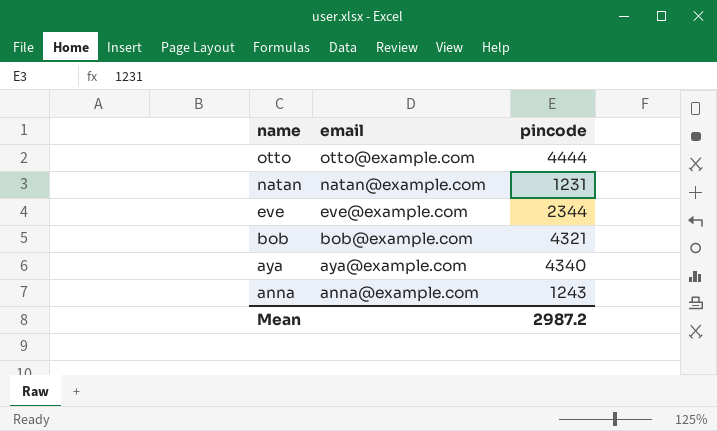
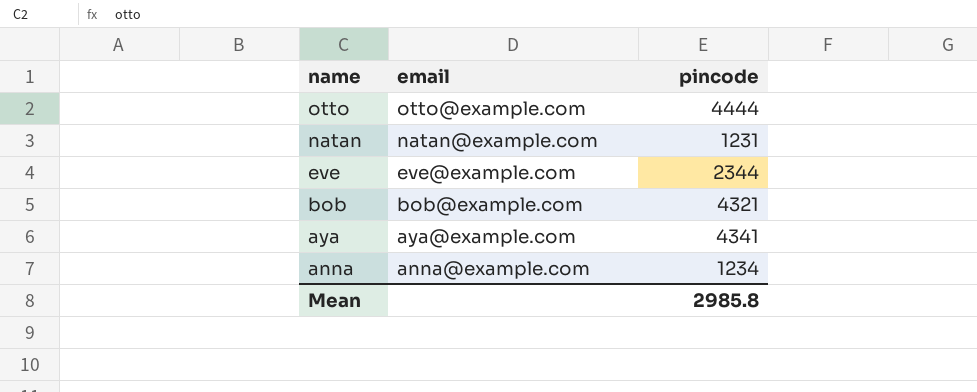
aya | pincode: 4340 -> 4341
anna | pincode: 1243 -> 1234
Mean | pincode: 2987.2 -> 2985.8

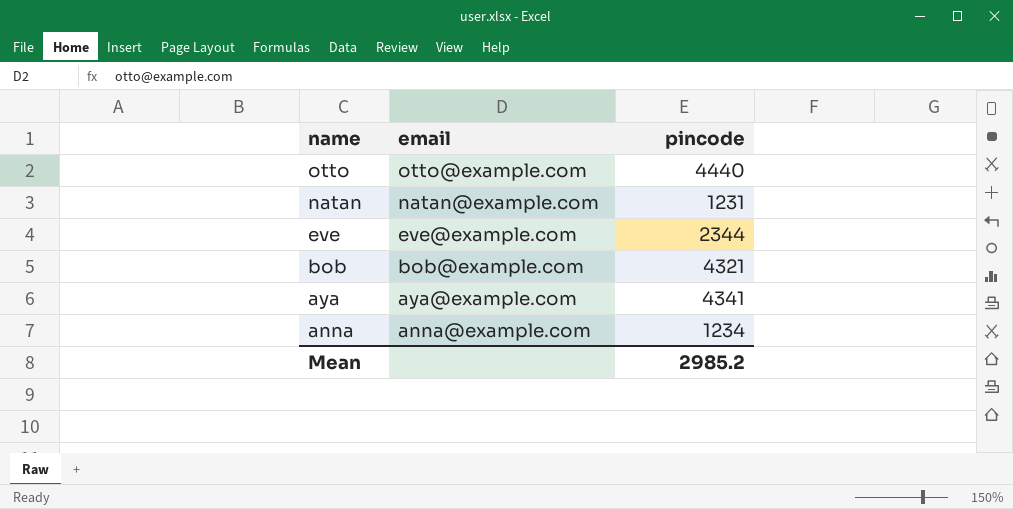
otto | pincode: 4444 -> 4440
Mean | pincode: 2985.8 -> 2985.2

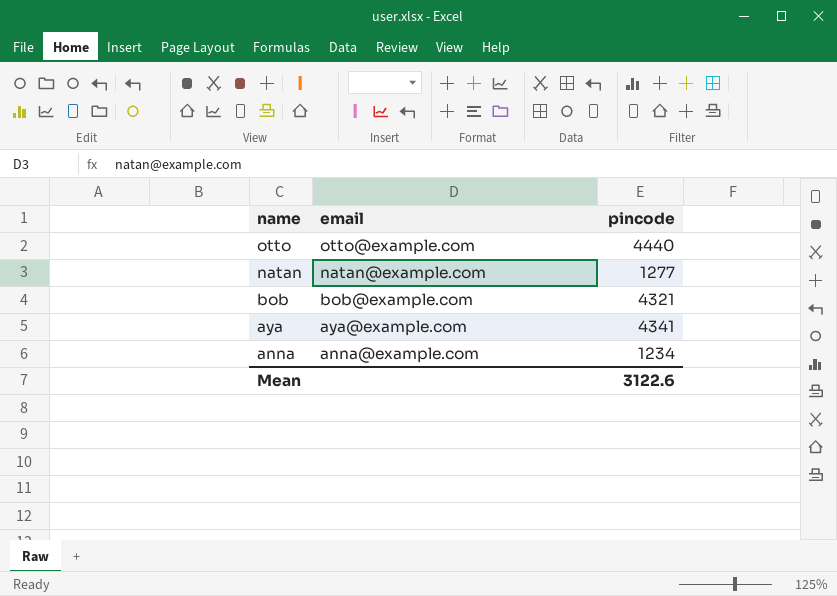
row eve: eve@example.com | 2344 -> none
natan | pincode: 1231 -> 1277
Mean | pincode: 2985.2 -> 3122.6

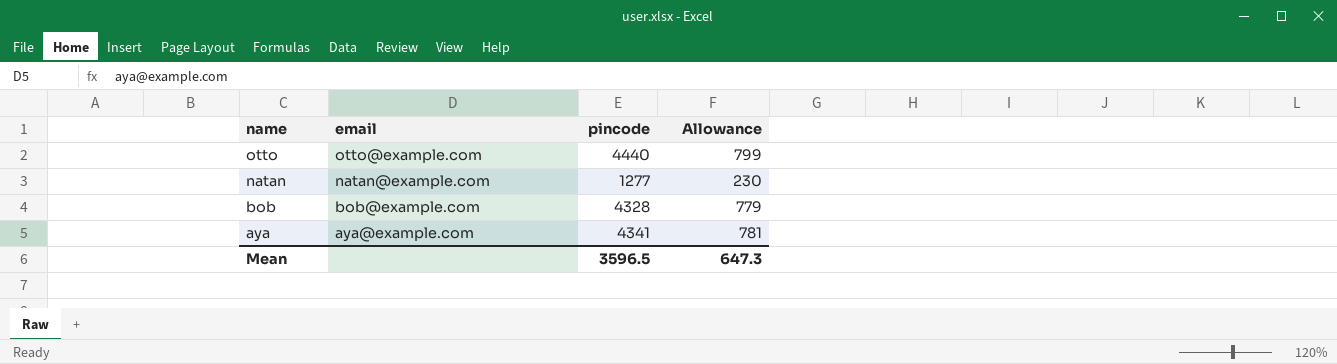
column Allowance | formula: none -> [pincode] * 0.18
row anna: anna@example.com | 1234 -> none
bob | pincode: 4321 -> 4328
Mean | pincode: 3122.6 -> 3596.5

